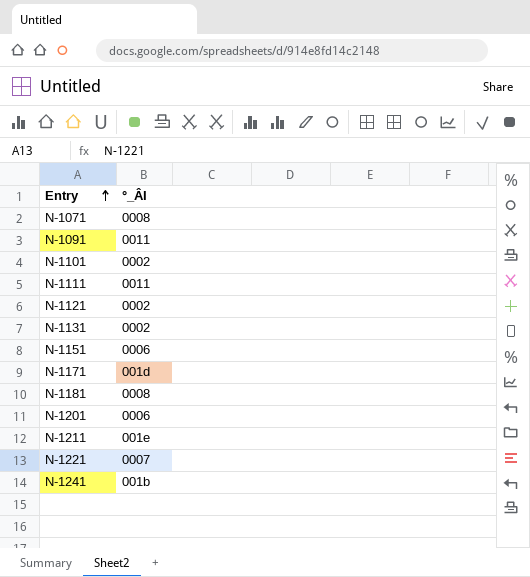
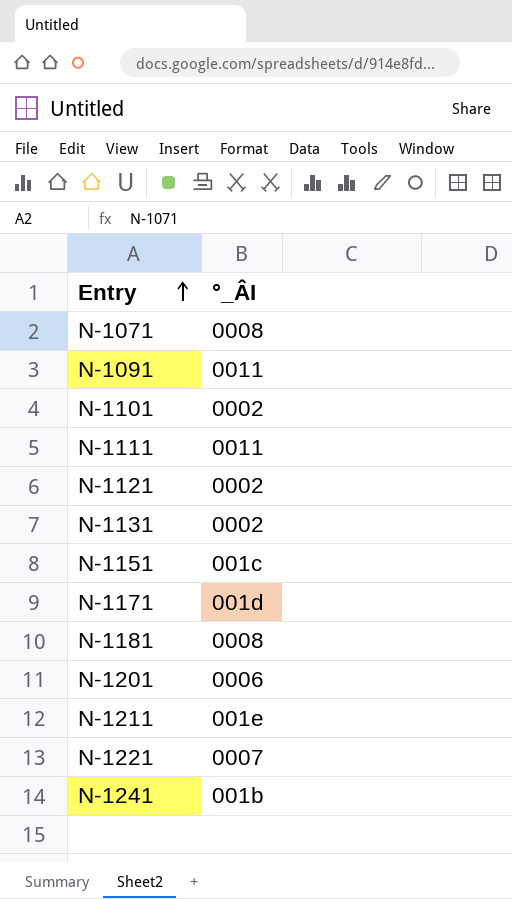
N-1151 | °_ÂI: 0006 -> 001c

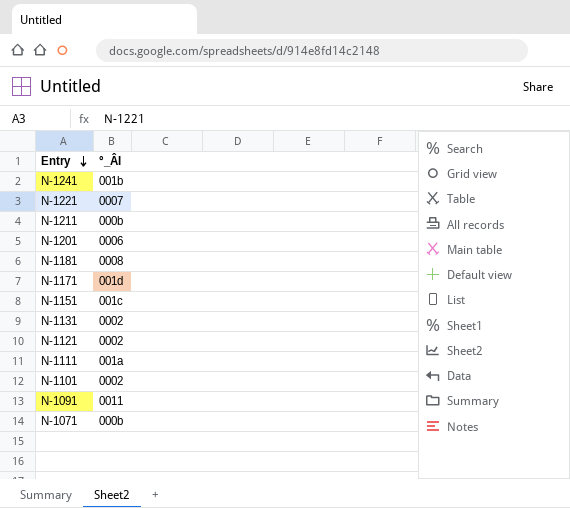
row order: Entry ascending -> Entry descending
N-1211 | °_ÂI: 001e -> 000b
N-1111 | °_ÂI: 0011 -> 001a
N-1071 | °_ÂI: 0008 -> 000b

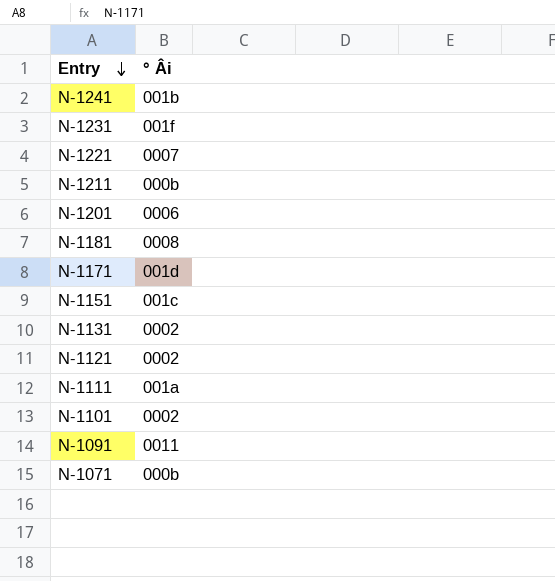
column name: °_ÂI -> ° Âi
row N-1231: none -> 001f

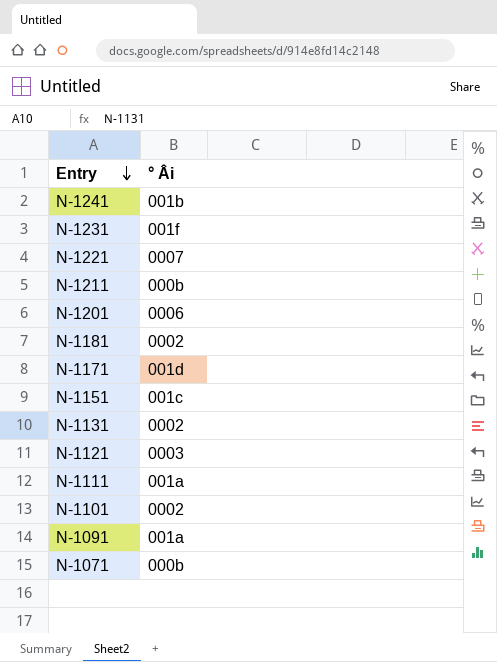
N-1181 | ° Âi: 0008 -> 0002
N-1121 | ° Âi: 0002 -> 0003
N-1091 | ° Âi: 0011 -> 001a

